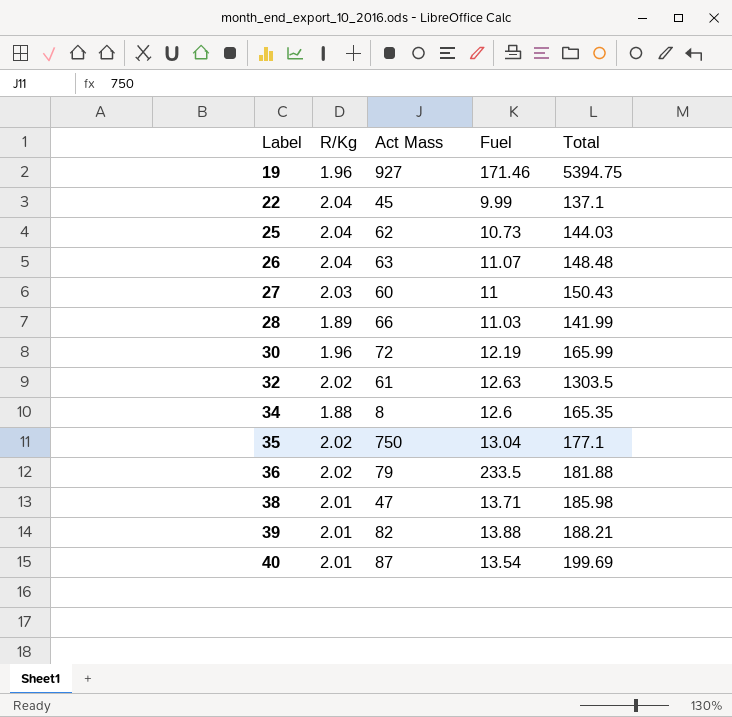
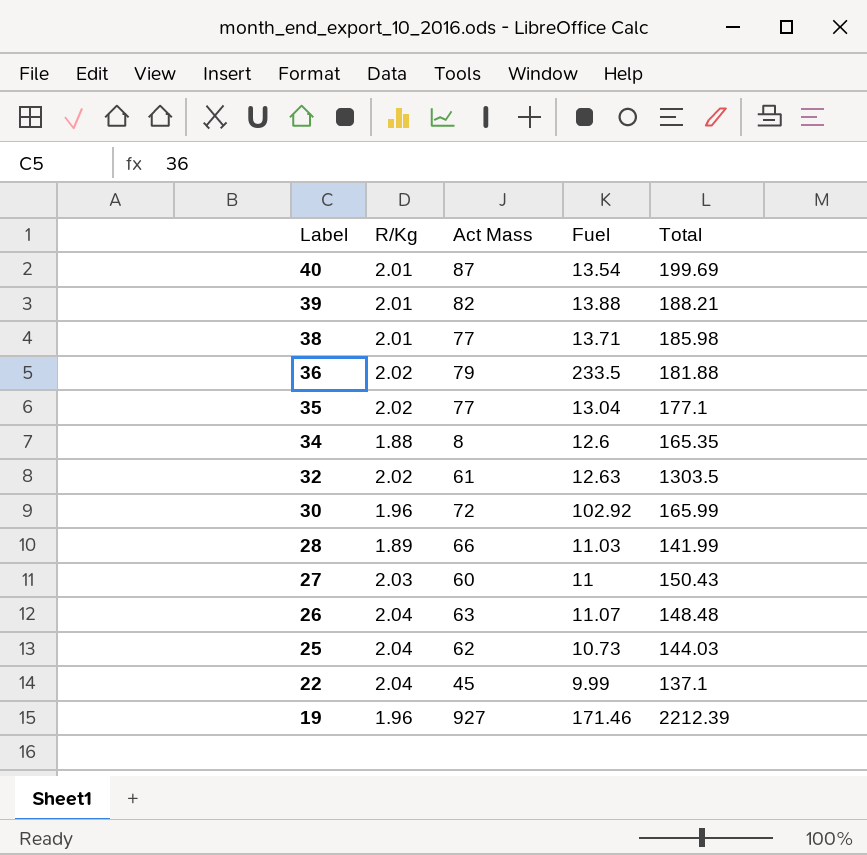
row order: Label ascending -> Label descending
38 | Act Mass: 47 -> 77
35 | Act Mass: 750 -> 77
30 | Fuel: 12.19 -> 102.92
19 | Total: 5394.75 -> 2212.39

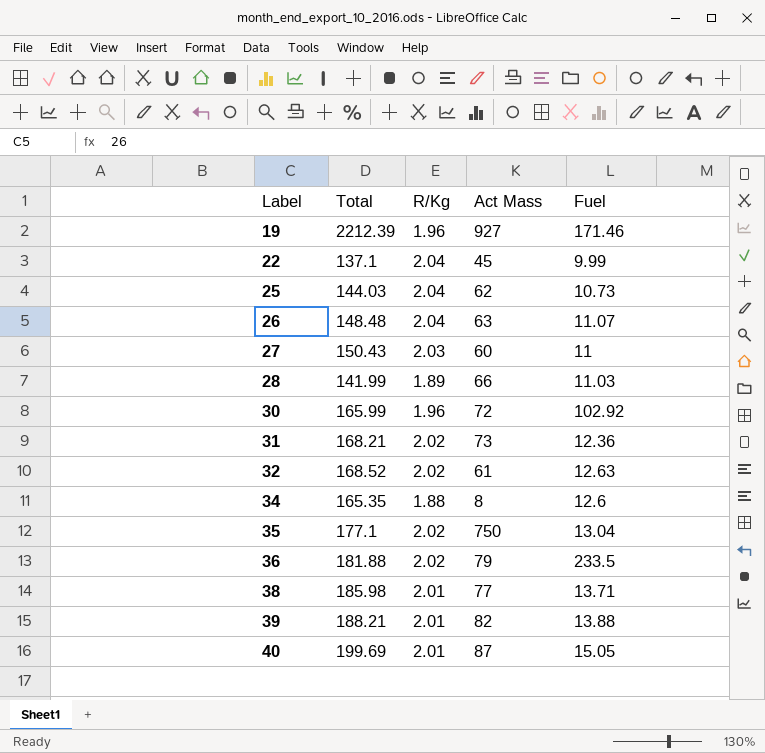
row order: Label descending -> Label ascending
column Total | position: 5 -> 2
row 31: none -> 168.21 | 2.02 | 73 | 12.36
32 | Total: 1303.5 -> 168.52
35 | Act Mass: 77 -> 750
40 | Fuel: 13.54 -> 15.05

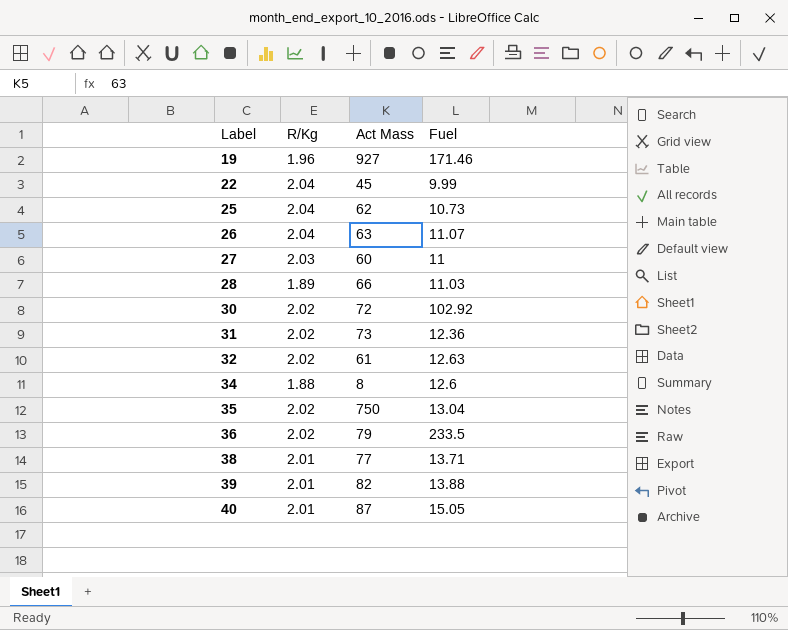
column Total | position: 2 -> none
30 | R/Kg: 1.96 -> 2.02

